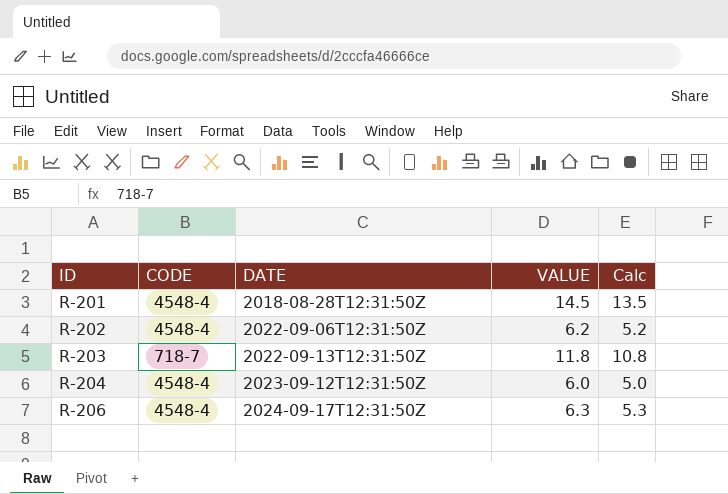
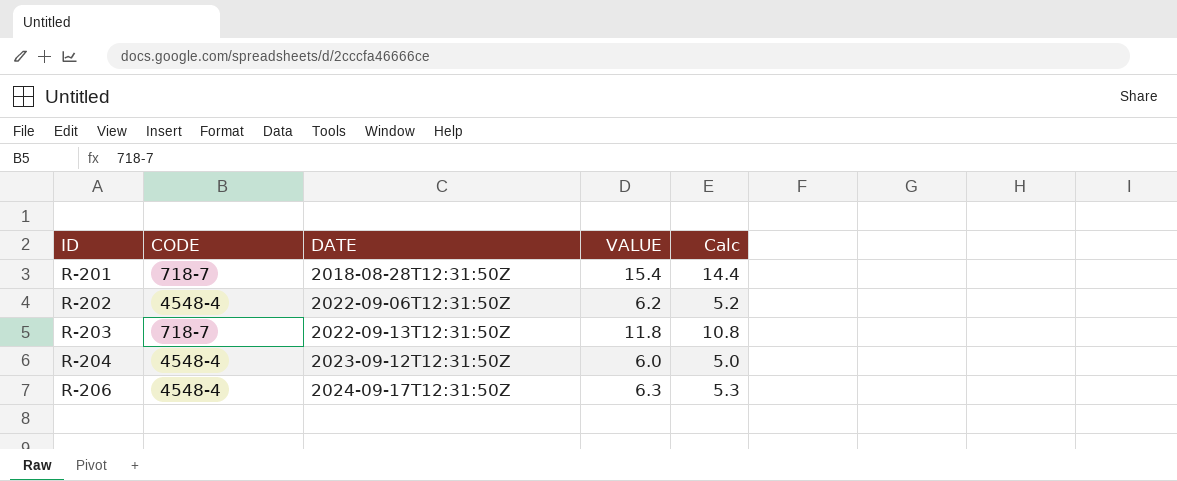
R-201 | CODE: 4548-4 -> 718-7
R-201 | VALUE: 14.5 -> 15.4
R-201 | Calc: 13.5 -> 14.4

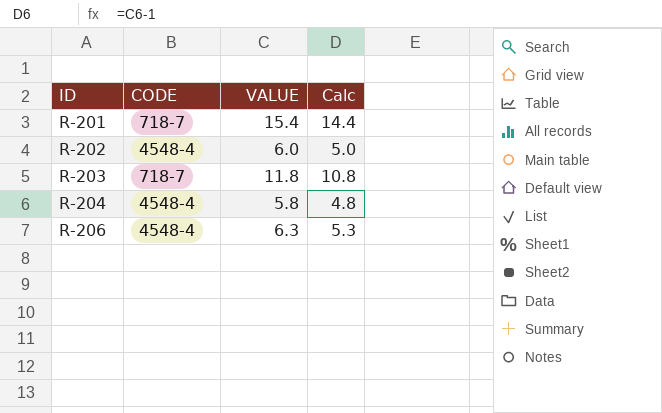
column DATE | position: 3 -> none
R-202 | VALUE: 6.2 -> 6.0
R-202 | Calc: 5.2 -> 5.0
R-204 | VALUE: 6.0 -> 5.8
R-204 | Calc: 5.0 -> 4.8

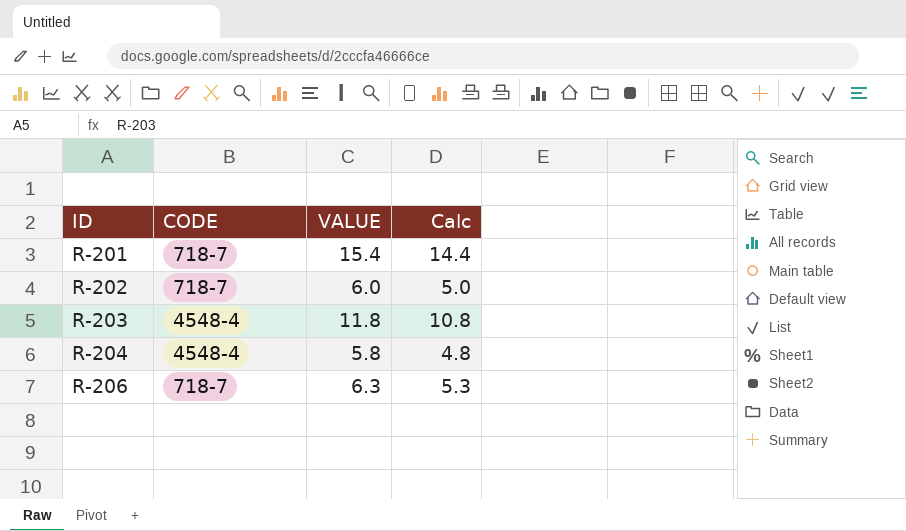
R-202 | CODE: 4548-4 -> 718-7
R-203 | CODE: 718-7 -> 4548-4
R-206 | CODE: 4548-4 -> 718-7

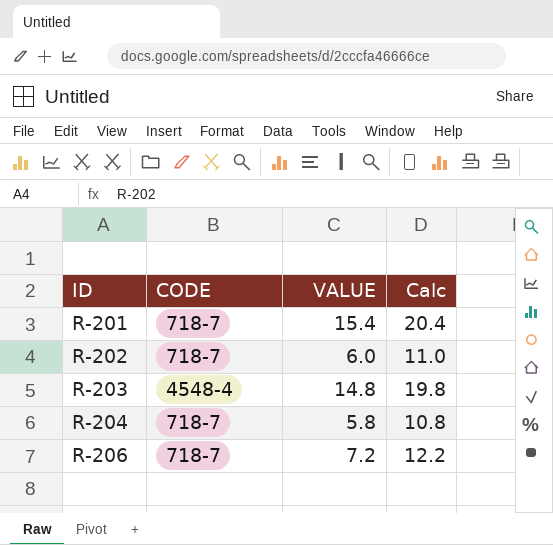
column Calc | formula: [VALUE] - 1 -> [VALUE] + 5
R-203 | VALUE: 11.8 -> 14.8
R-204 | CODE: 4548-4 -> 718-7
R-206 | VALUE: 6.3 -> 7.2

